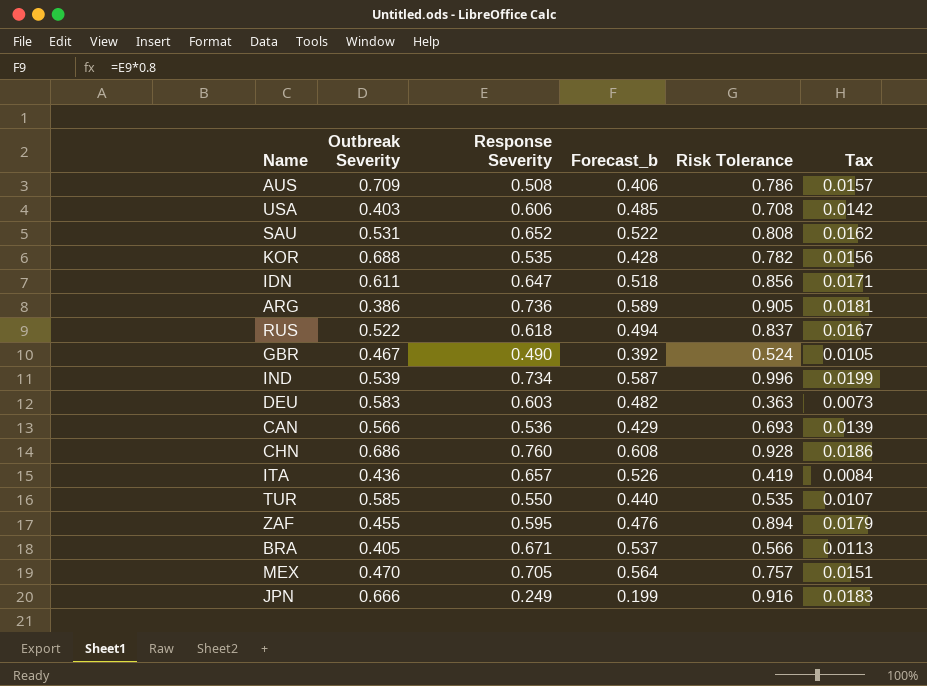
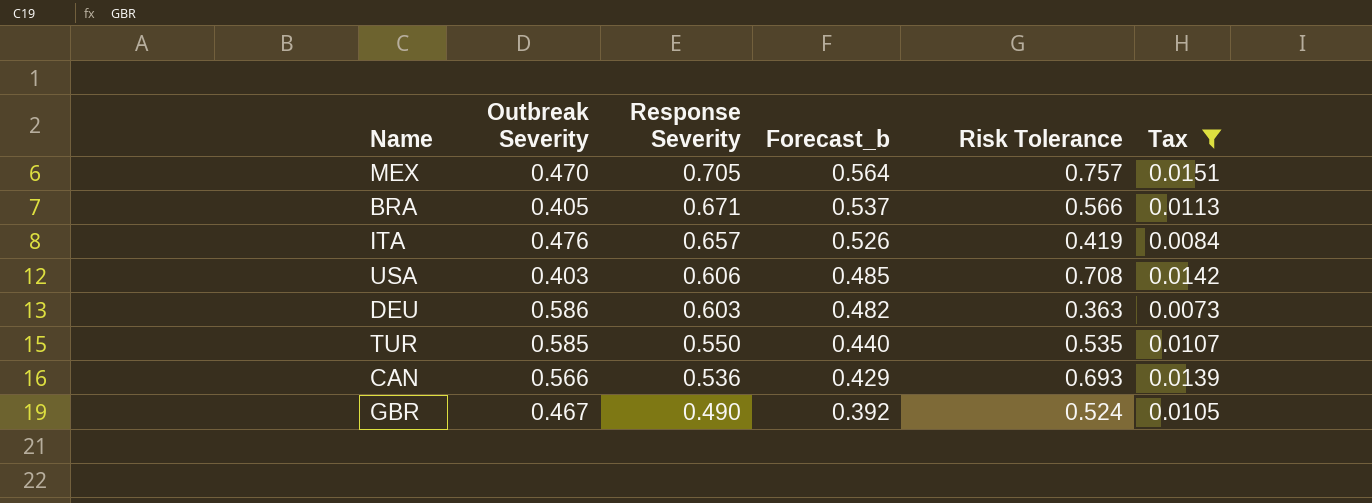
filter: none -> Tax <= 0.0151
row order: none -> Response Severity descending
ITA | Outbreak Severity: 0.436 -> 0.476
DEU | Outbreak Severity: 0.583 -> 0.586

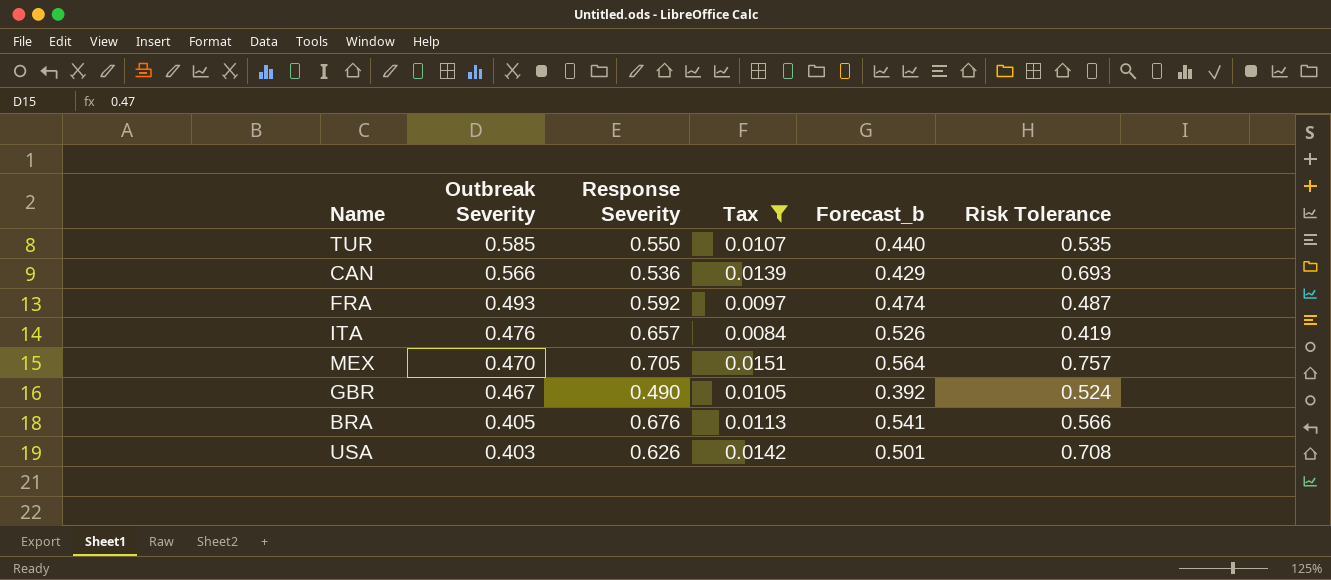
row order: Response Severity descending -> Outbreak Severity descending
column Tax | position: 6 -> 4
row DEU: 0.586 | 0.603 | 0.482 | 0.363 | 0.0073 -> none
row FRA: none -> 0.493 | 0.592 | 0.0097 | 0.474 | 0.487
BRA | Response Severity: 0.671 -> 0.676
BRA | Forecast_b: 0.537 -> 0.541
USA | Response Severity: 0.606 -> 0.626
USA | Forecast_b: 0.485 -> 0.501

